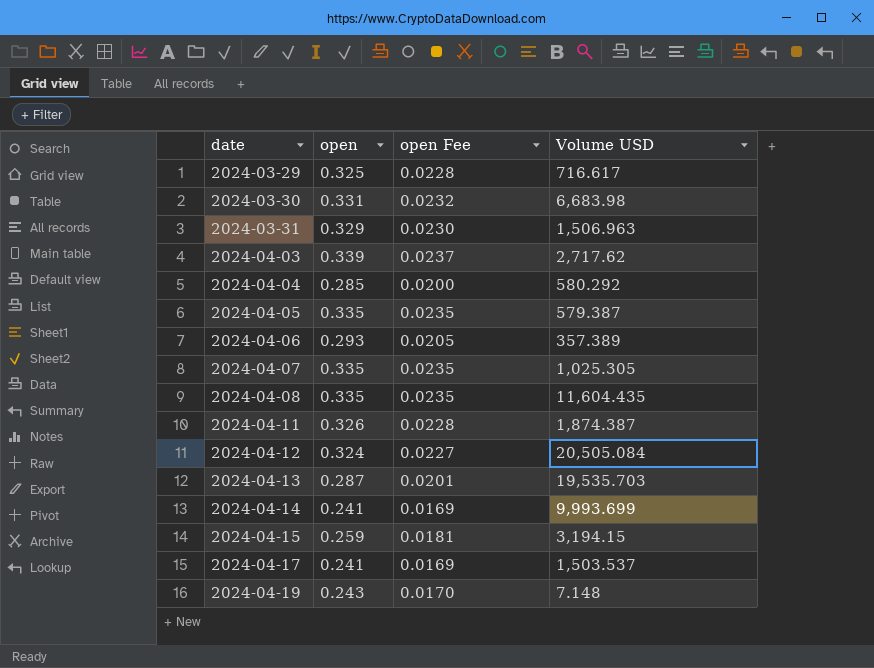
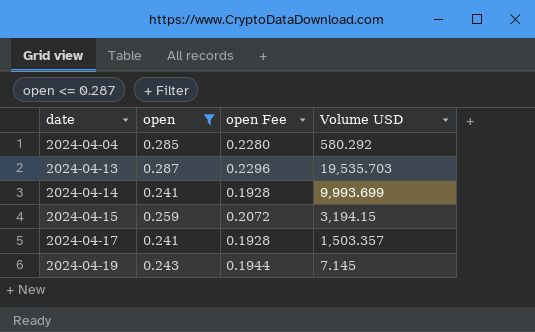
filter: none -> open <= 0.287
column open Fee | formula: [open] * 0.07 -> [open] * 0.8
2024-04-17 | Volume USD: 1,503.537 -> 1,503.357
2024-04-19 | Volume USD: 7.148 -> 7.145

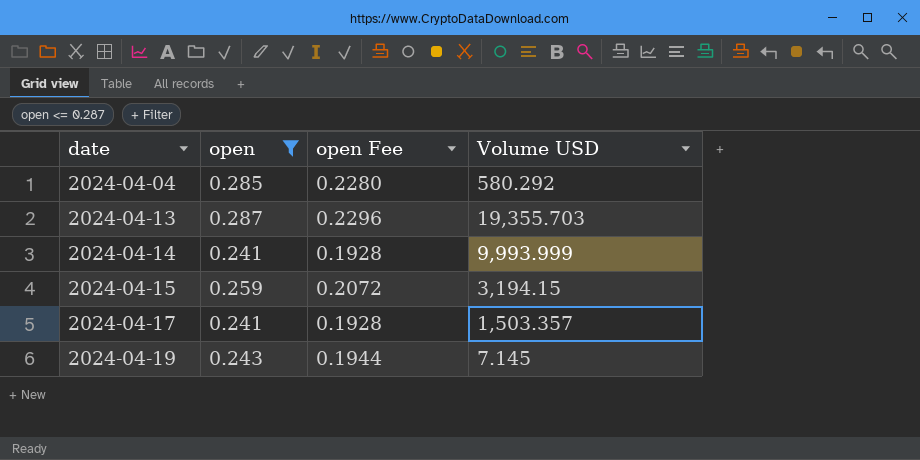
2024-04-13 | Volume USD: 19,535.703 -> 19,355.703
2024-04-14 | Volume USD: 9,993.699 -> 9,993.999

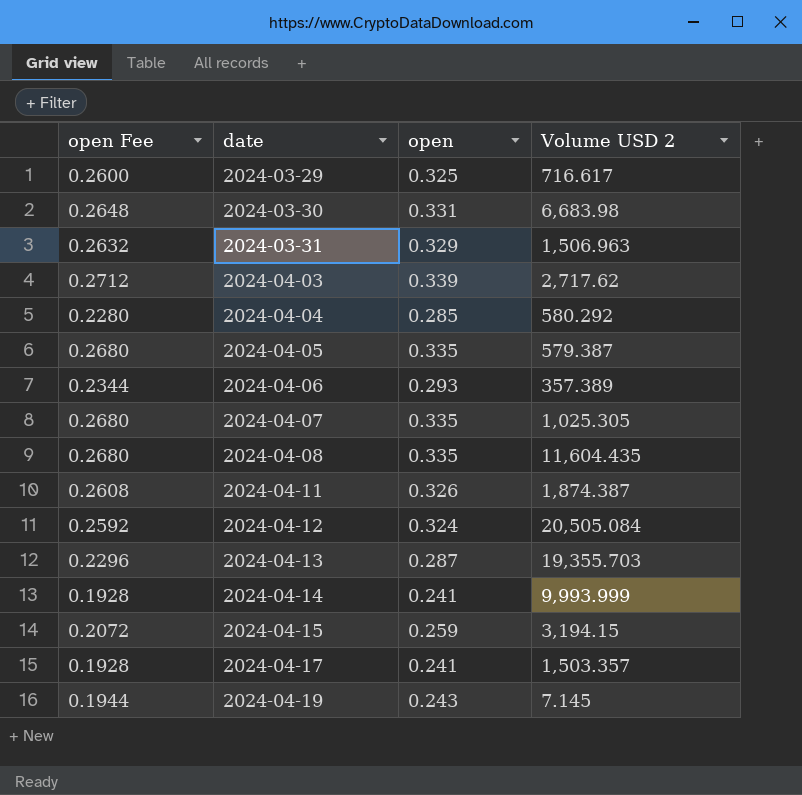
filter: open <= 0.287 -> none
column open Fee | position: 3 -> 1
column name: Volume USD -> Volume USD 2

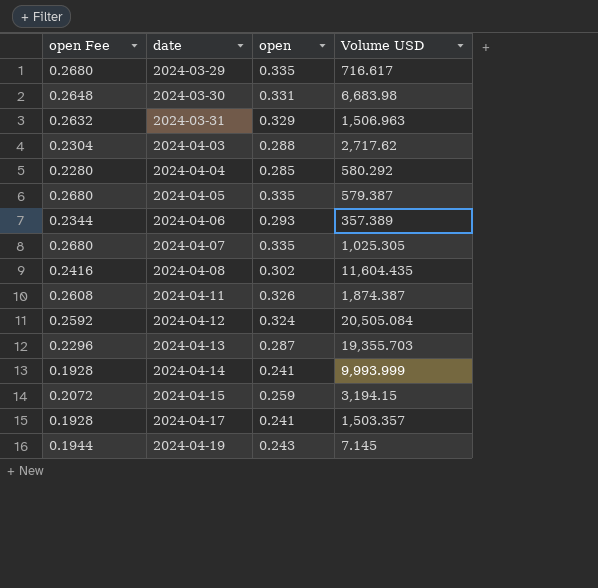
column name: Volume USD 2 -> Volume USD
2024-03-29 | open Fee: 0.2600 -> 0.2680
2024-03-29 | open: 0.325 -> 0.335
2024-04-03 | open Fee: 0.2712 -> 0.2304
2024-04-03 | open: 0.339 -> 0.288
2024-04-08 | open Fee: 0.2680 -> 0.2416
2024-04-08 | open: 0.335 -> 0.302

